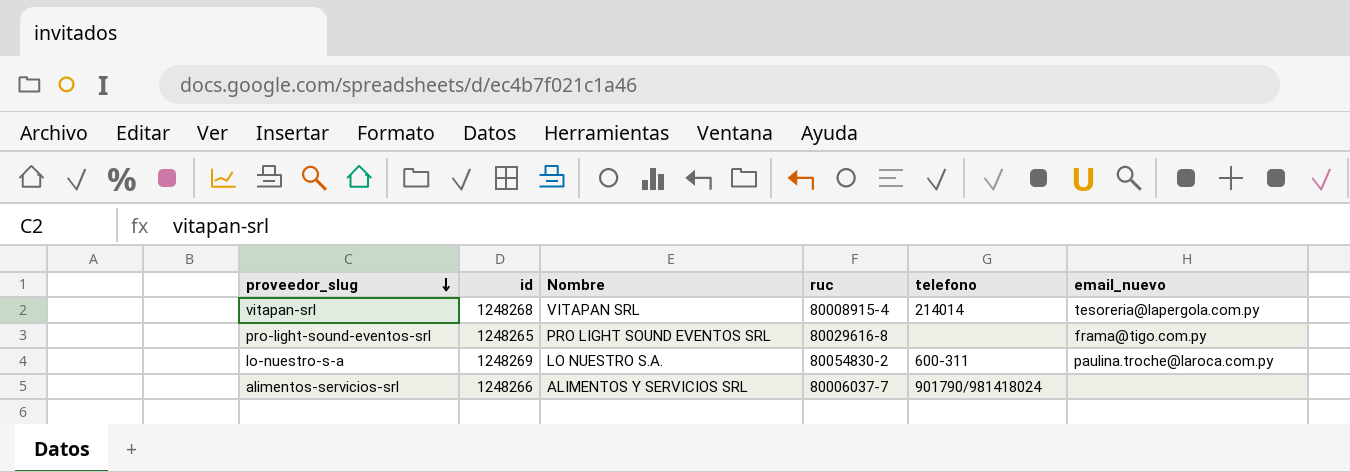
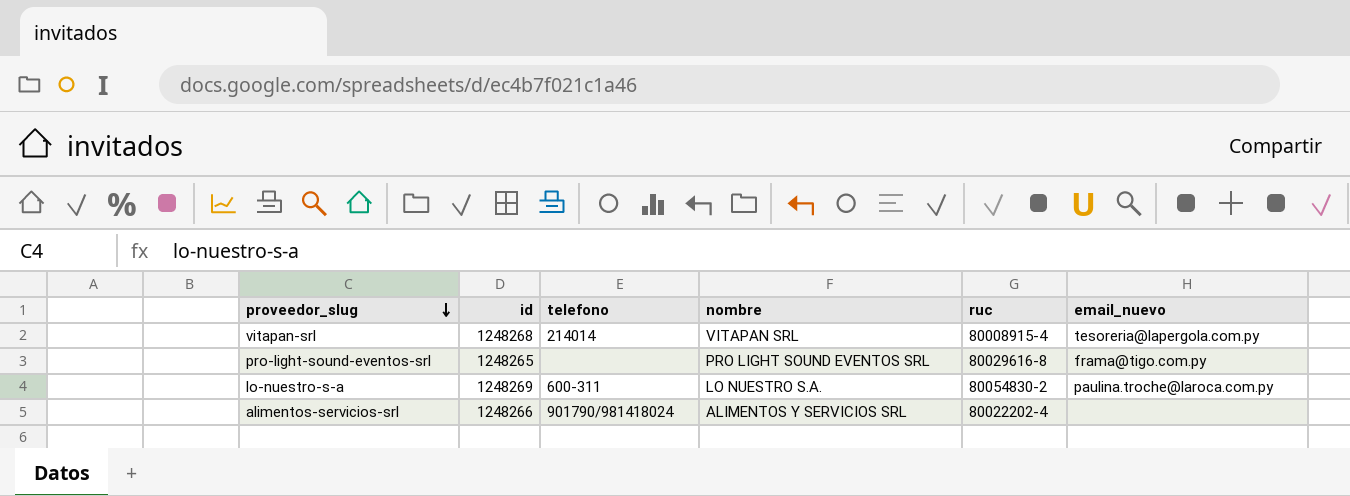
column telefono | position: 5 -> 3
column name: Nombre -> nombre
alimentos-servicios-srl | ruc: 80006037-7 -> 80022202-4

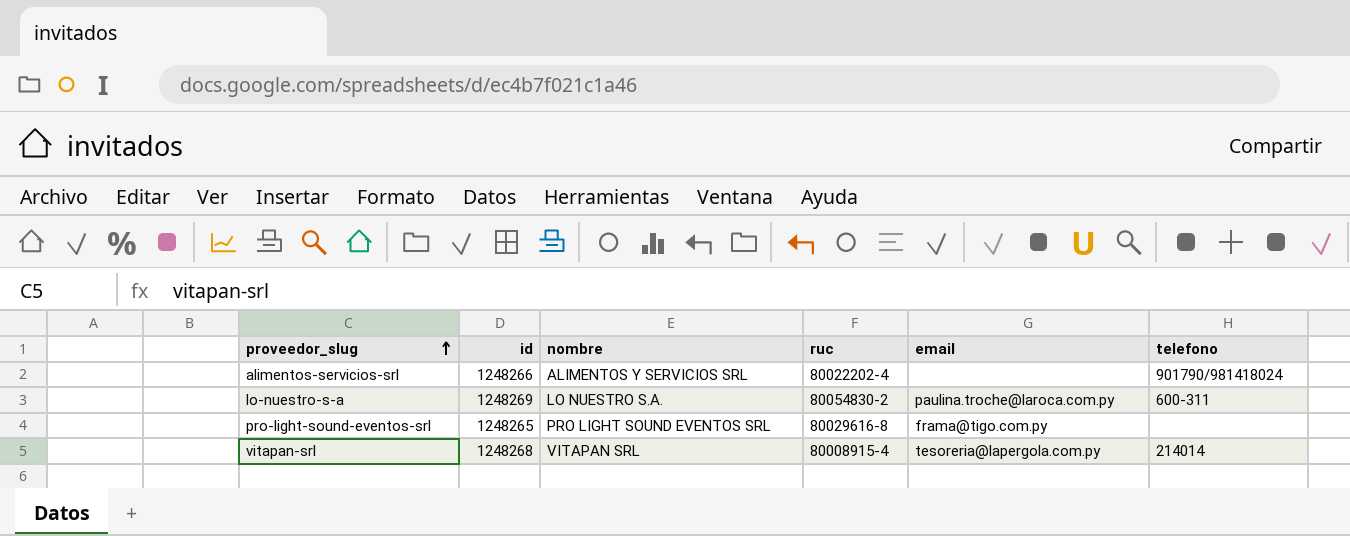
row order: proveedor_slug descending -> proveedor_slug ascending
column name: email_nuevo -> email
column telefono | position: 3 -> 6

